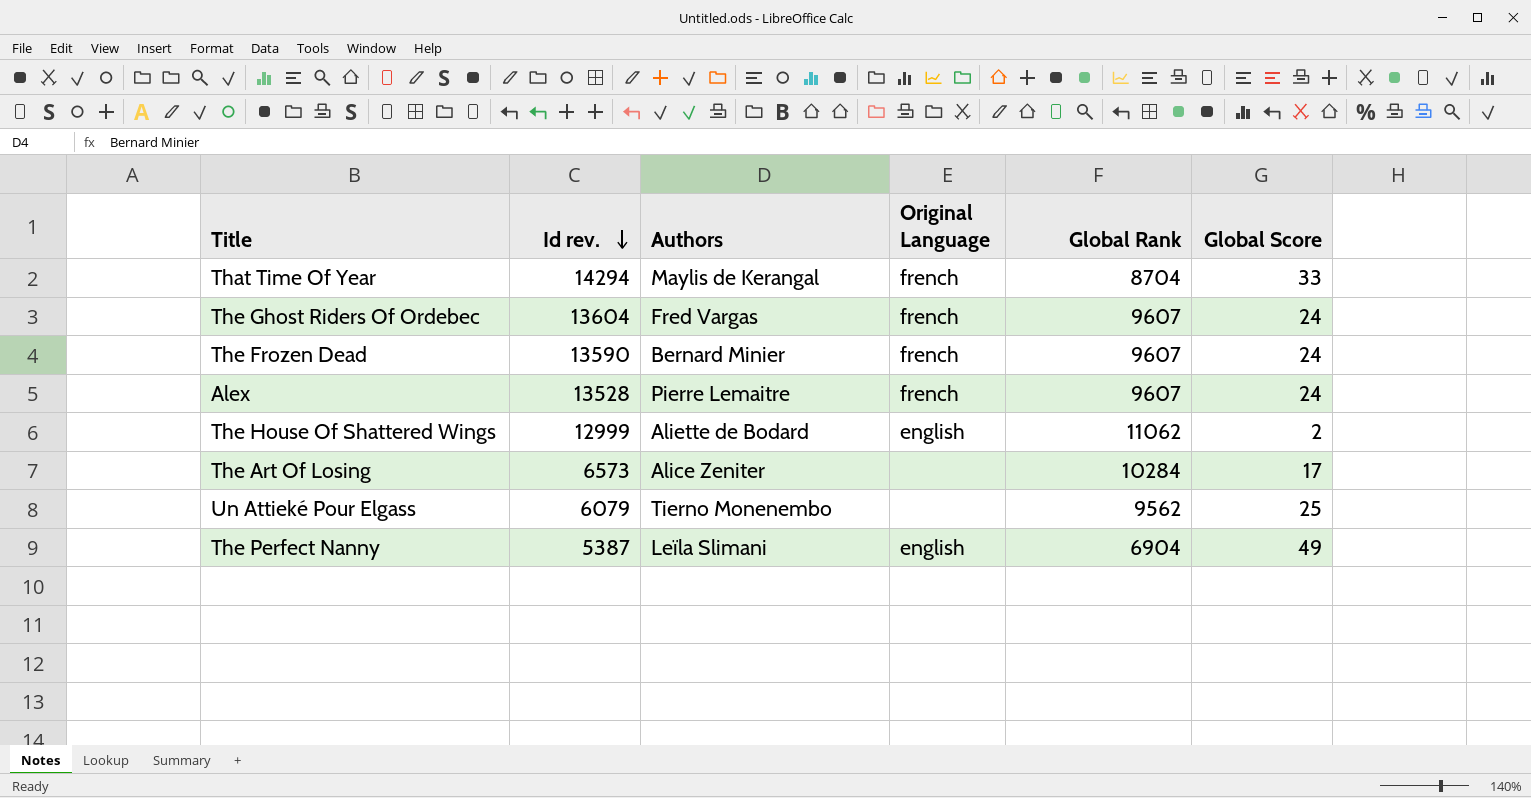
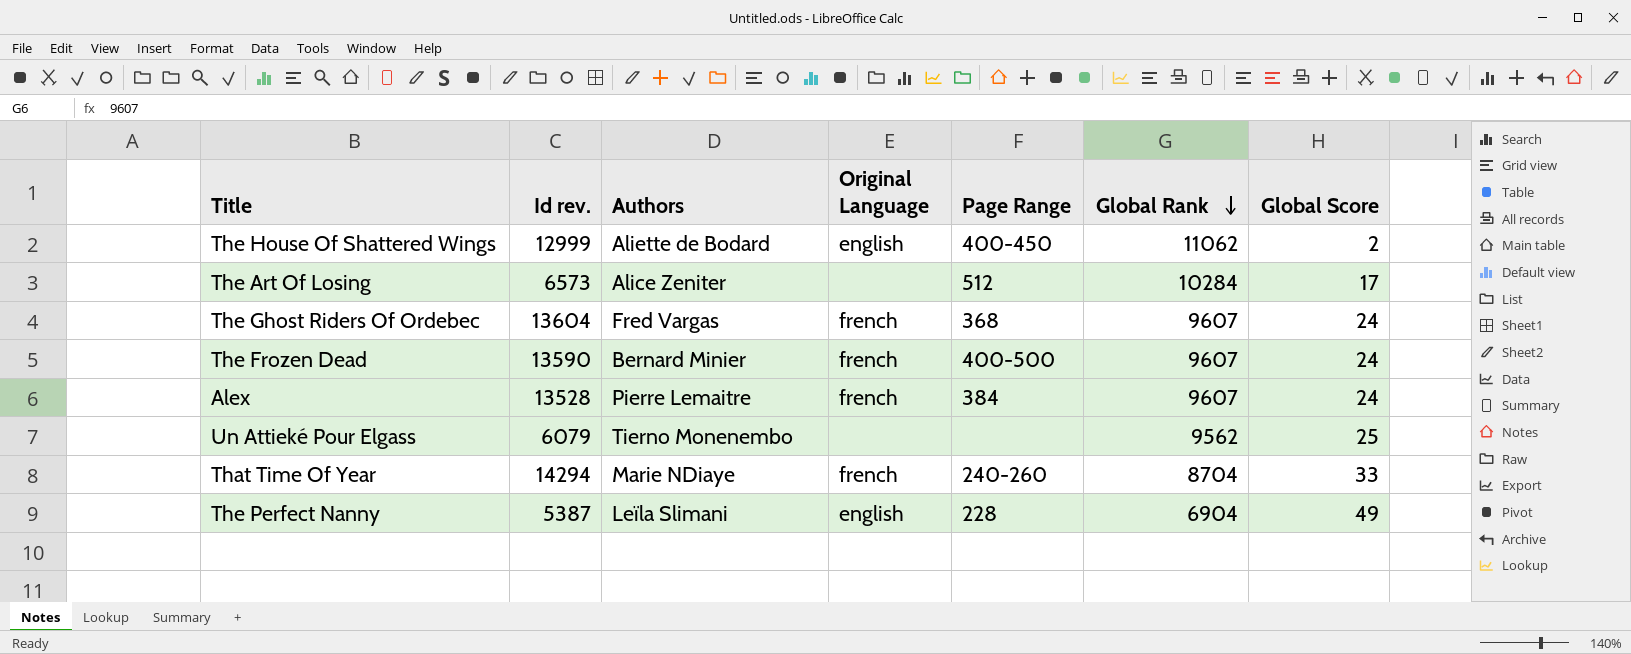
row order: Id rev. descending -> Global Rank descending
column Page Range | position: none -> 5
That Time Of Year | Authors: Maylis de Kerangal -> Marie NDiaye

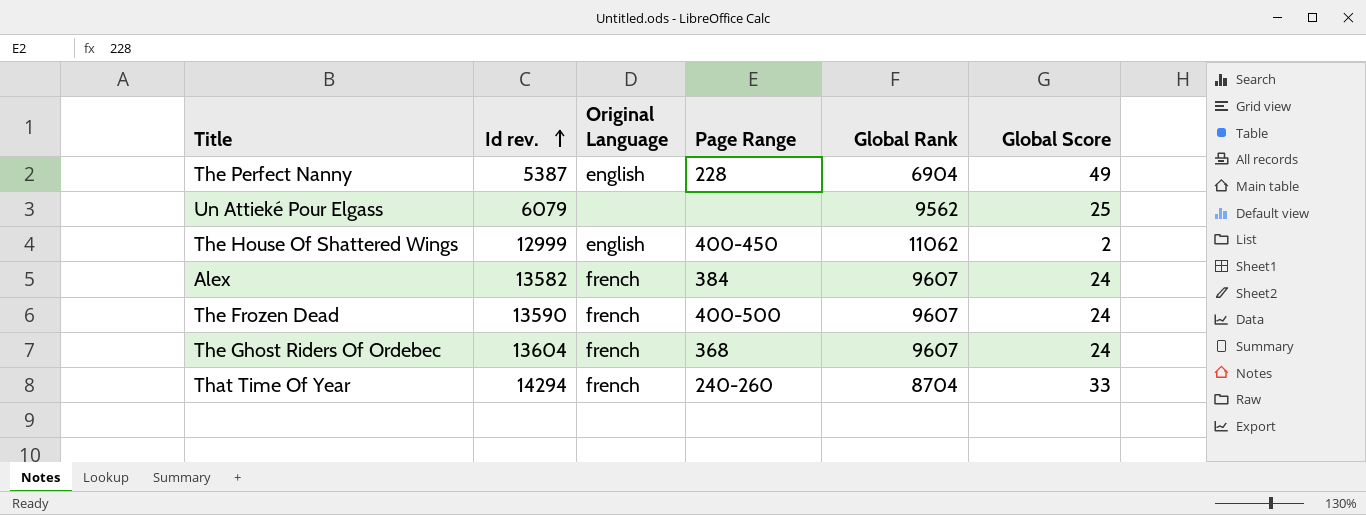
row order: Global Rank descending -> Id rev. ascending
column Authors | position: 3 -> none
row The Art Of Losing: 6573 | Alice Zeniter | none | 512 | 10284 | 17 -> none
Alex | Id rev.: 13528 -> 13582

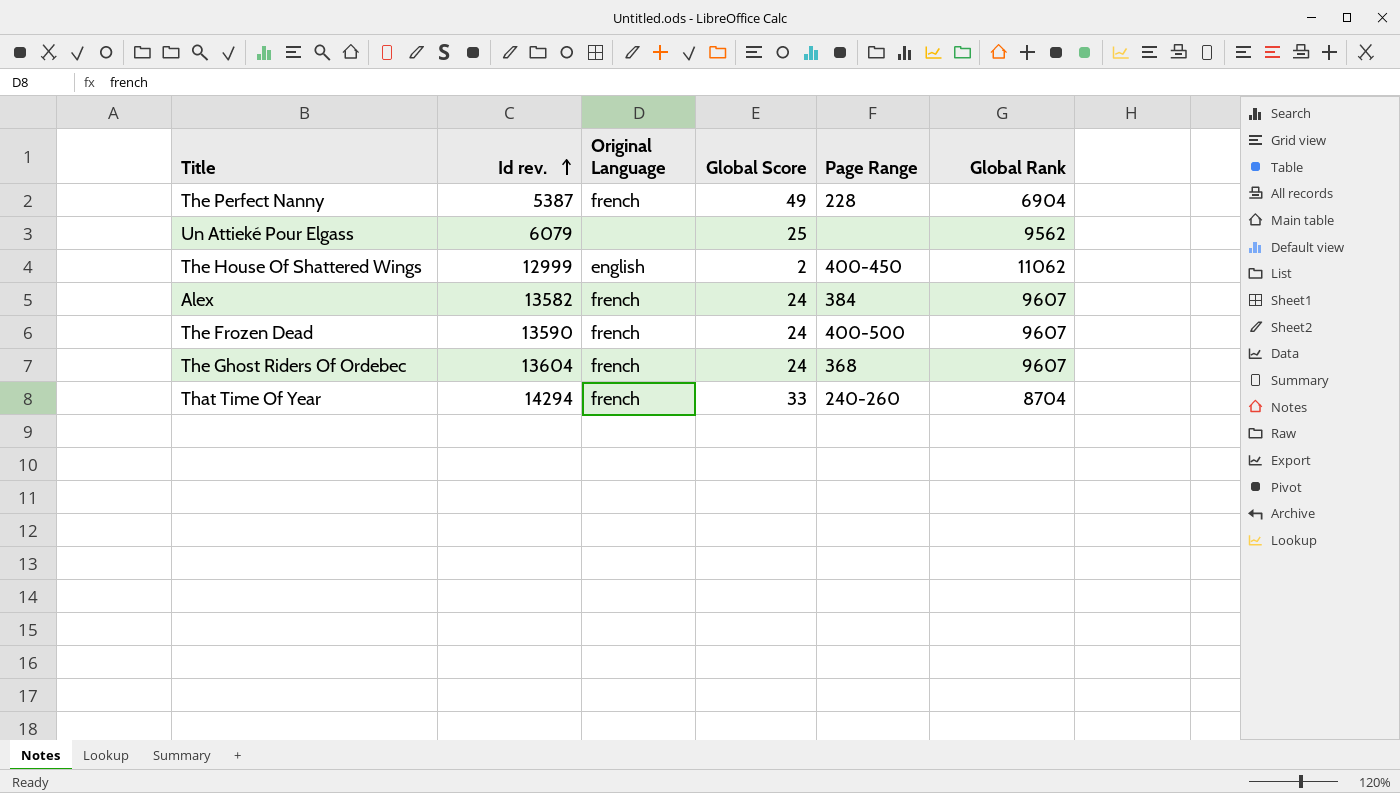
column Global Score | position: 6 -> 4
The Perfect Nanny | Original Language: english -> french

